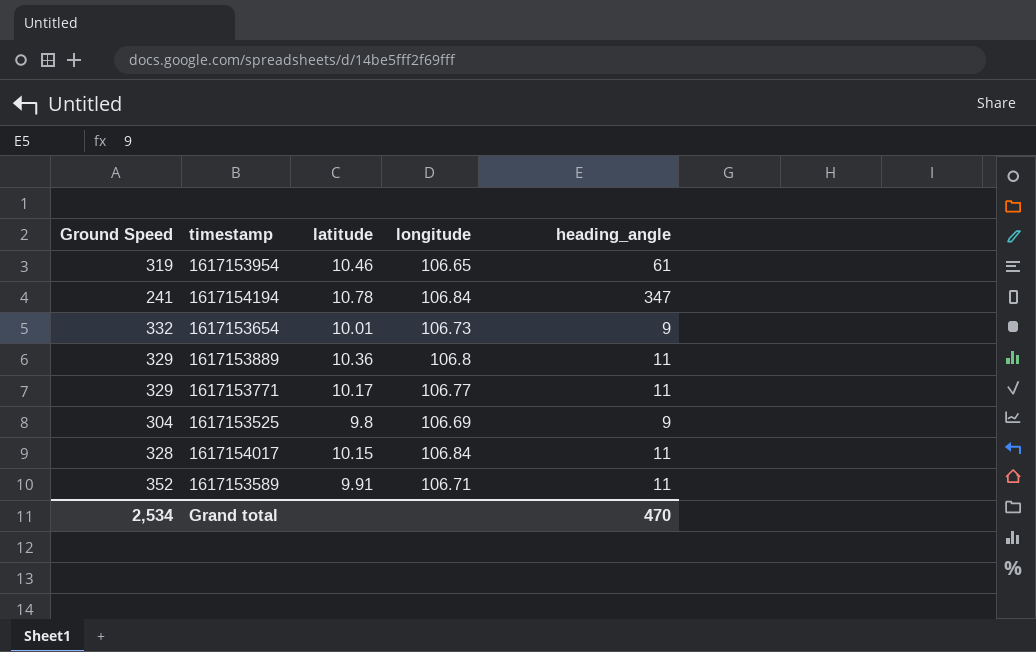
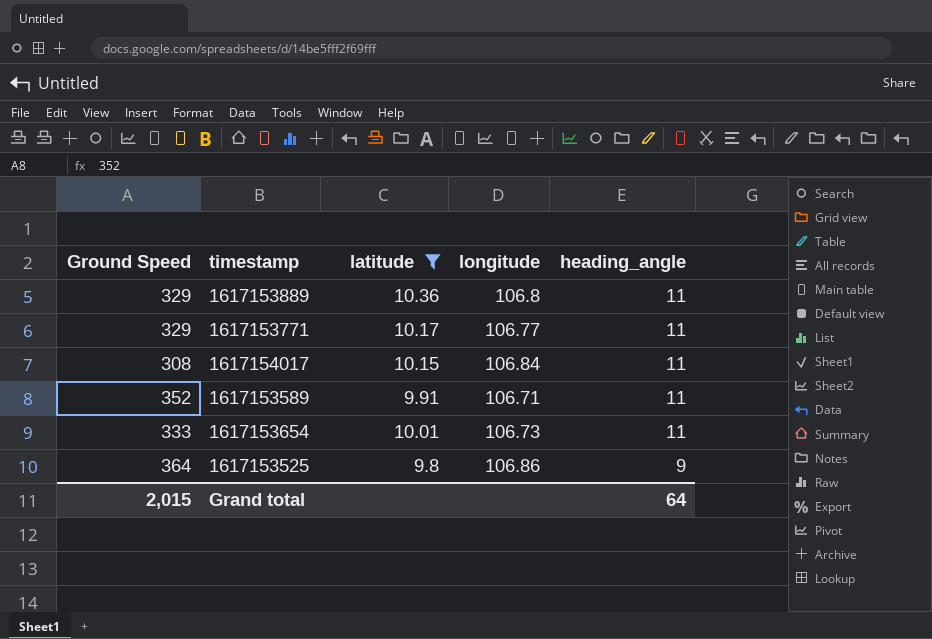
filter: none -> latitude <= 10.36
row order: none -> heading_angle descending
1617154017 | Ground Speed: 328 -> 308
1617153654 | Ground Speed: 332 -> 333
1617153654 | heading_angle: 9 -> 11
1617153525 | Ground Speed: 304 -> 364
1617153525 | longitude: 106.69 -> 106.86
Grand total | Ground Speed: 2,534 -> 2,015
Grand total | heading_angle: 470 -> 64

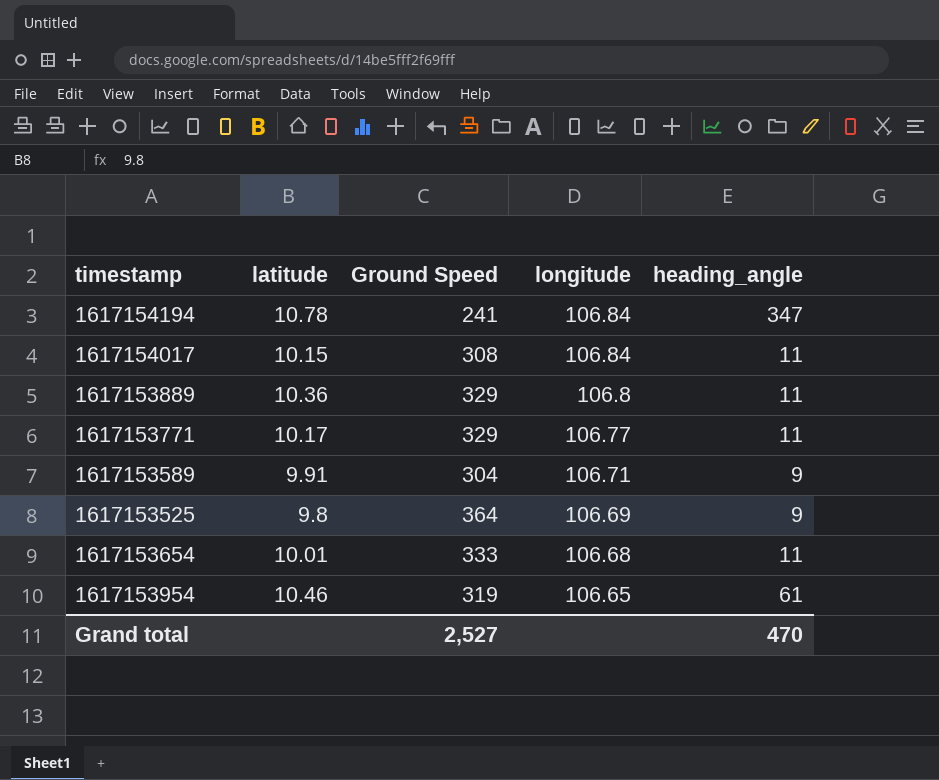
filter: latitude <= 10.36 -> none
row order: heading_angle descending -> longitude descending
column Ground Speed | position: 1 -> 3
1617153589 | Ground Speed: 352 -> 304
1617153589 | heading_angle: 11 -> 9
1617153525 | longitude: 106.86 -> 106.69
1617153654 | longitude: 106.73 -> 106.68
Grand total | Ground Speed: 2,015 -> 2,527
Grand total | heading_angle: 64 -> 470

